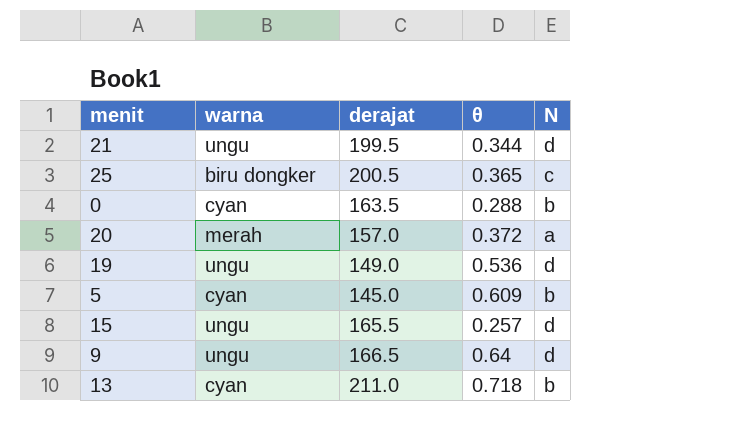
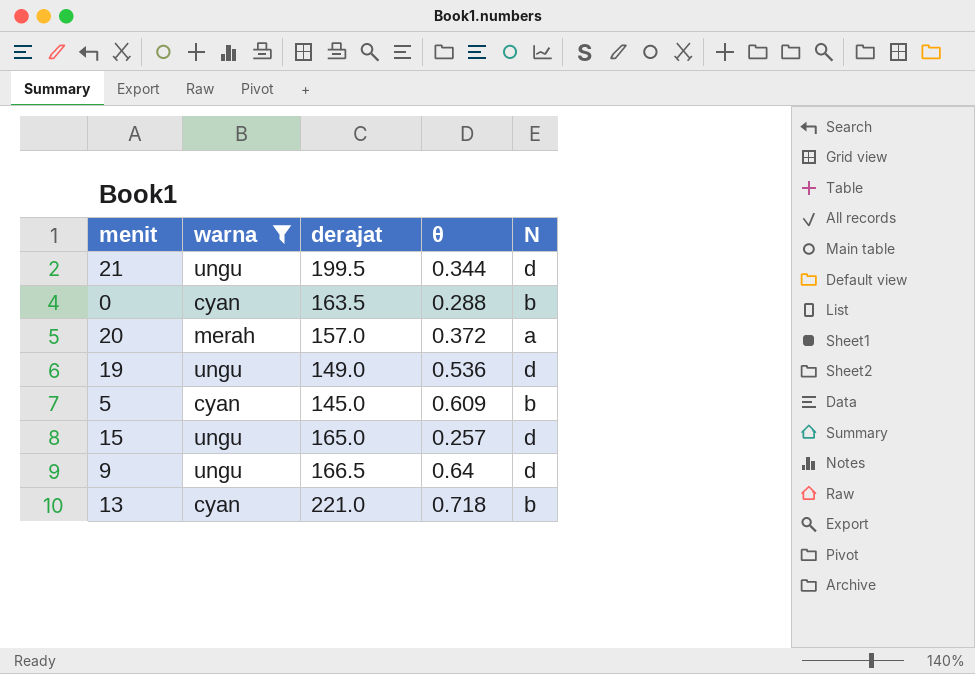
filter: none -> warna != biru dongker
15 | derajat: 165.5 -> 165.0
13 | derajat: 211.0 -> 221.0

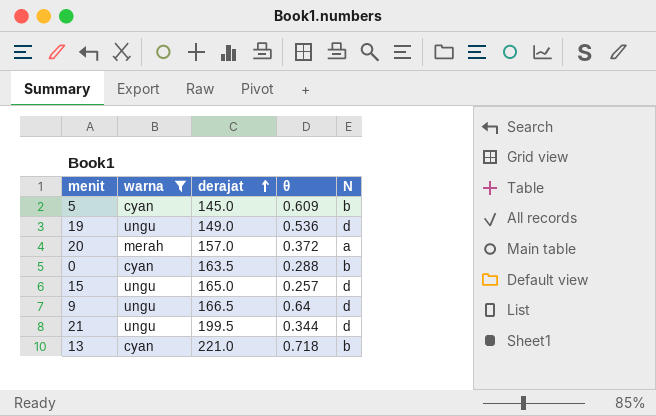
row order: none -> derajat ascending

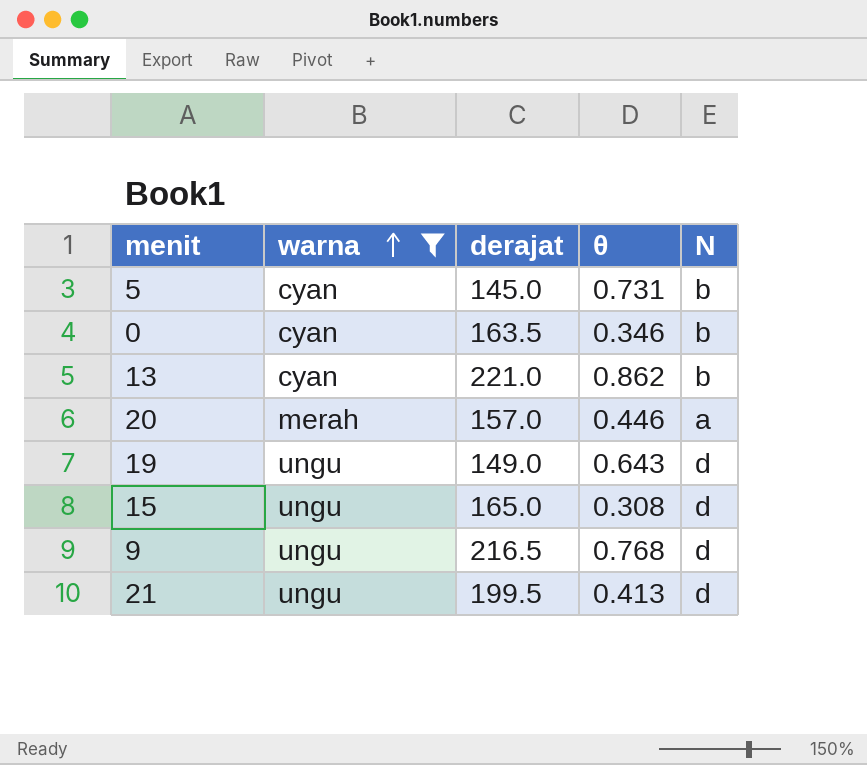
row order: derajat ascending -> warna ascending
5 | θ: 0.609 -> 0.731
0 | θ: 0.288 -> 0.346
13 | θ: 0.718 -> 0.862
20 | θ: 0.372 -> 0.446
19 | θ: 0.536 -> 0.643
15 | θ: 0.257 -> 0.308
9 | derajat: 166.5 -> 216.5
9 | θ: 0.64 -> 0.768
21 | θ: 0.344 -> 0.413

